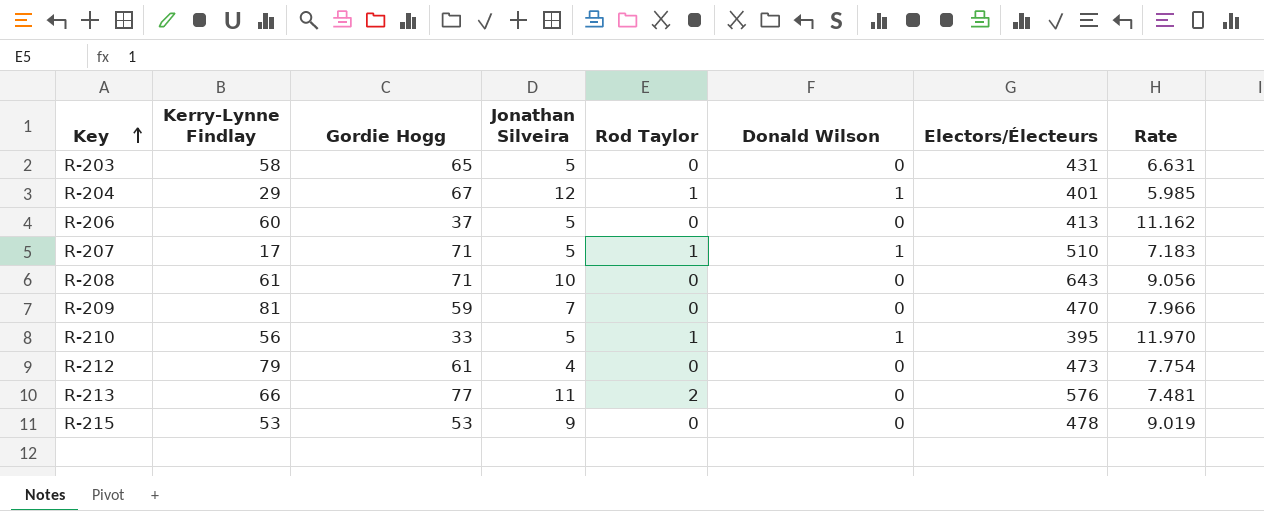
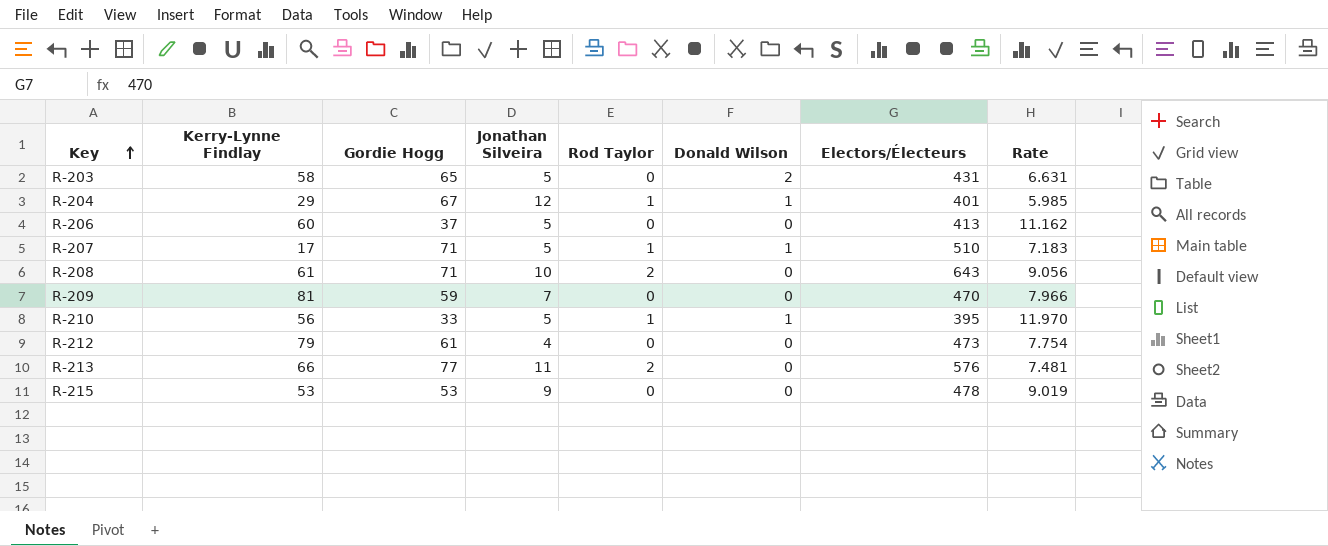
R-203 | Donald Wilson: 0 -> 2
R-208 | Rod Taylor: 0 -> 2

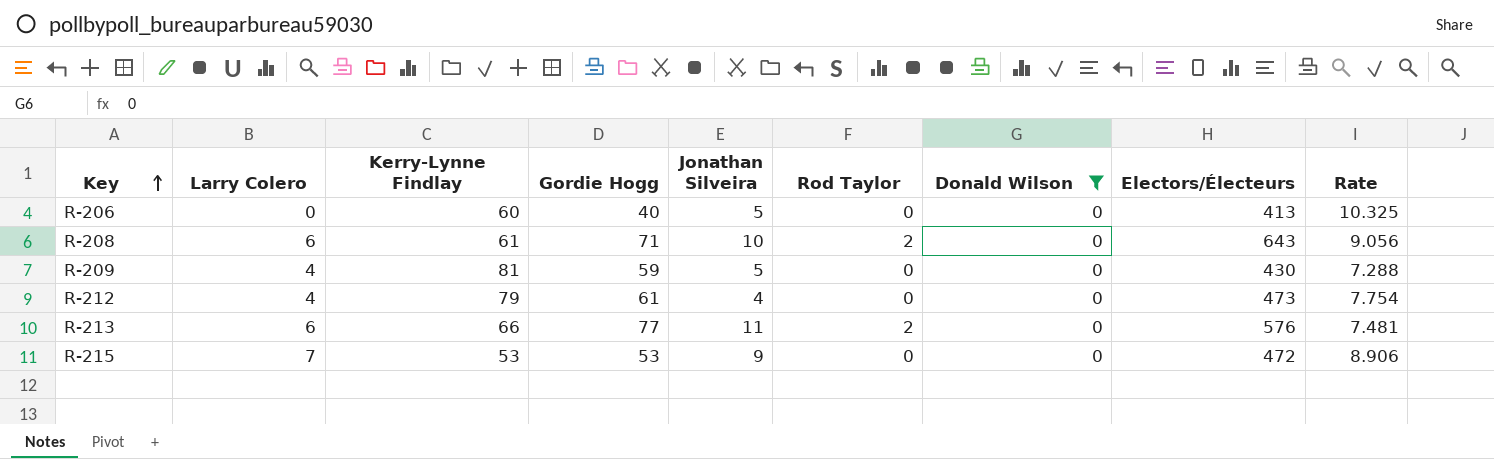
filter: none -> Donald Wilson = 0
column Larry Colero | position: none -> 2
R-206 | Gordie Hogg: 37 -> 40
R-206 | Rate: 11.162 -> 10.325
R-209 | Jonathan Silveira: 7 -> 5
R-209 | Electors/Électeurs: 470 -> 430
R-209 | Rate: 7.966 -> 7.288
R-215 | Electors/Électeurs: 478 -> 472
R-215 | Rate: 9.019 -> 8.906

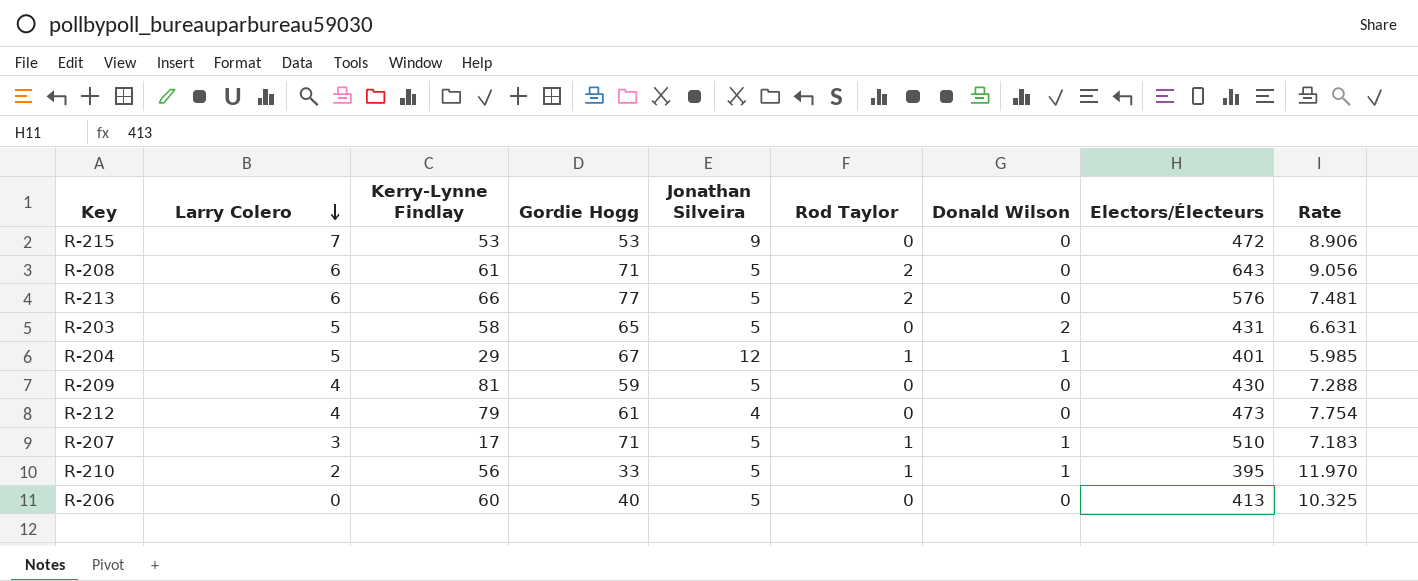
filter: Donald Wilson = 0 -> none
row order: Key ascending -> Larry Colero descending
R-208 | Jonathan Silveira: 10 -> 5
R-213 | Jonathan Silveira: 11 -> 5

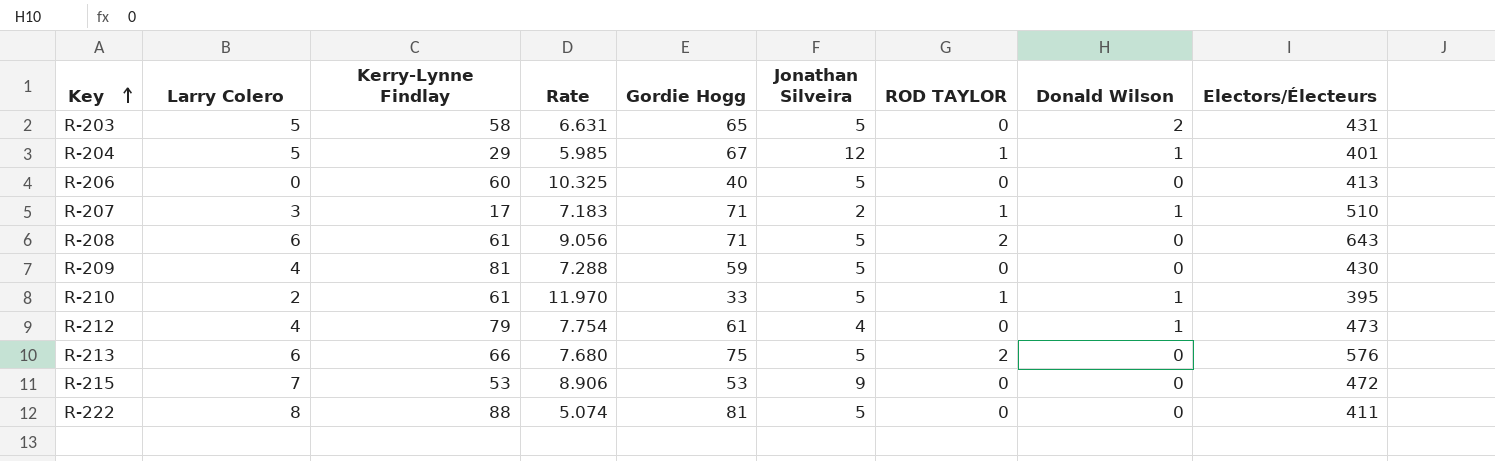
row order: Larry Colero descending -> Key ascending
column Rate | position: 9 -> 4
column name: Rod Taylor -> ROD TAYLOR
R-207 | Jonathan Silveira: 5 -> 2
R-210 | Kerry-Lynne Findlay: 56 -> 61
R-212 | Donald Wilson: 0 -> 1
R-213 | Rate: 7.481 -> 7.680
R-213 | Gordie Hogg: 77 -> 75
row R-222: none -> 8 | 88 | 5.074 | 81 | 5 | 0 | 0 | 411

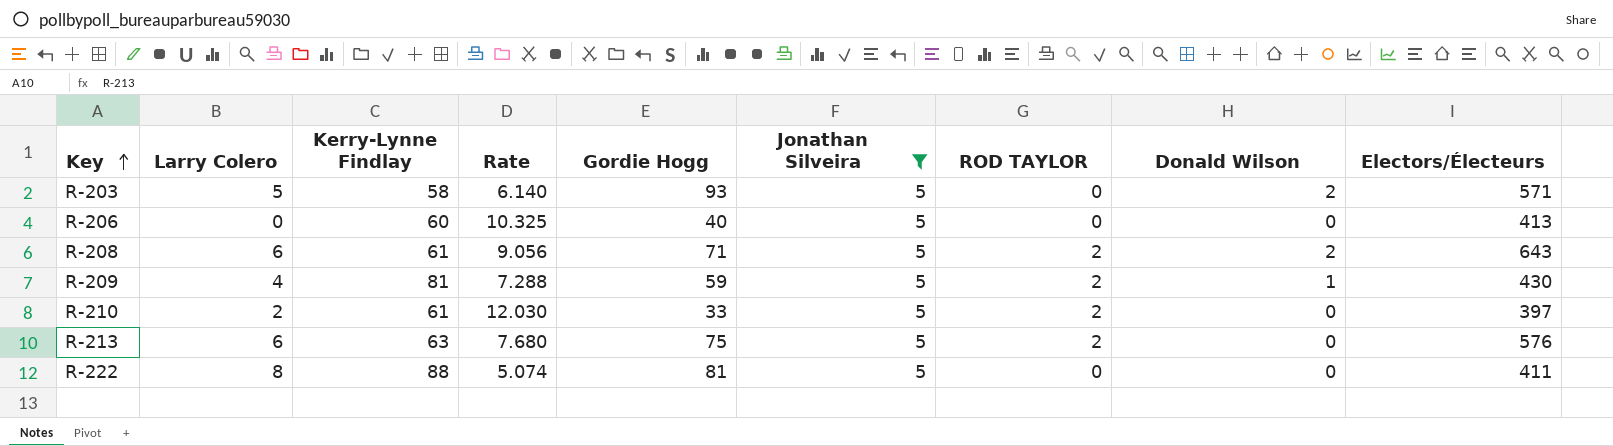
filter: none -> Jonathan Silveira = 5
R-203 | Rate: 6.631 -> 6.140
R-203 | Gordie Hogg: 65 -> 93
R-203 | Electors/Électeurs: 431 -> 571
R-208 | Donald Wilson: 0 -> 2
R-209 | ROD TAYLOR: 0 -> 2
R-209 | Donald Wilson: 0 -> 1
R-210 | Rate: 11.970 -> 12.030
R-210 | ROD TAYLOR: 1 -> 2
R-210 | Donald Wilson: 1 -> 0
R-210 | Electors/Électeurs: 395 -> 397
R-213 | Kerry-Lynne Findlay: 66 -> 63

